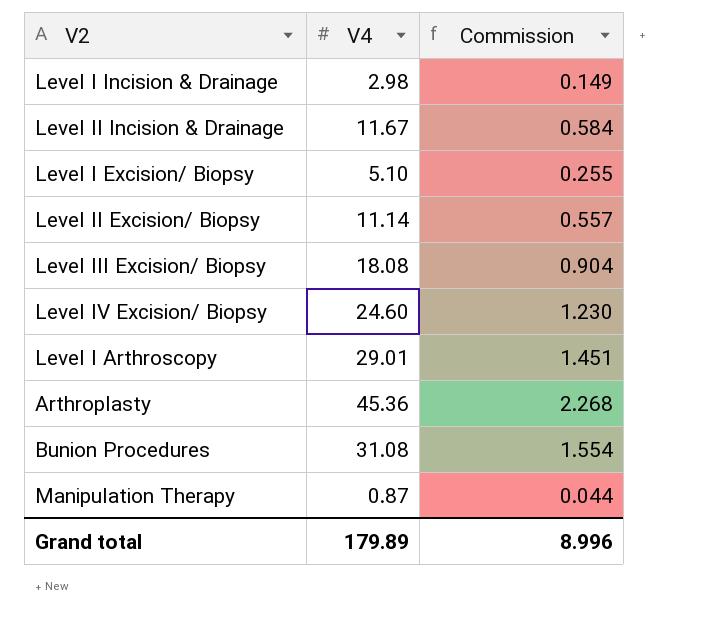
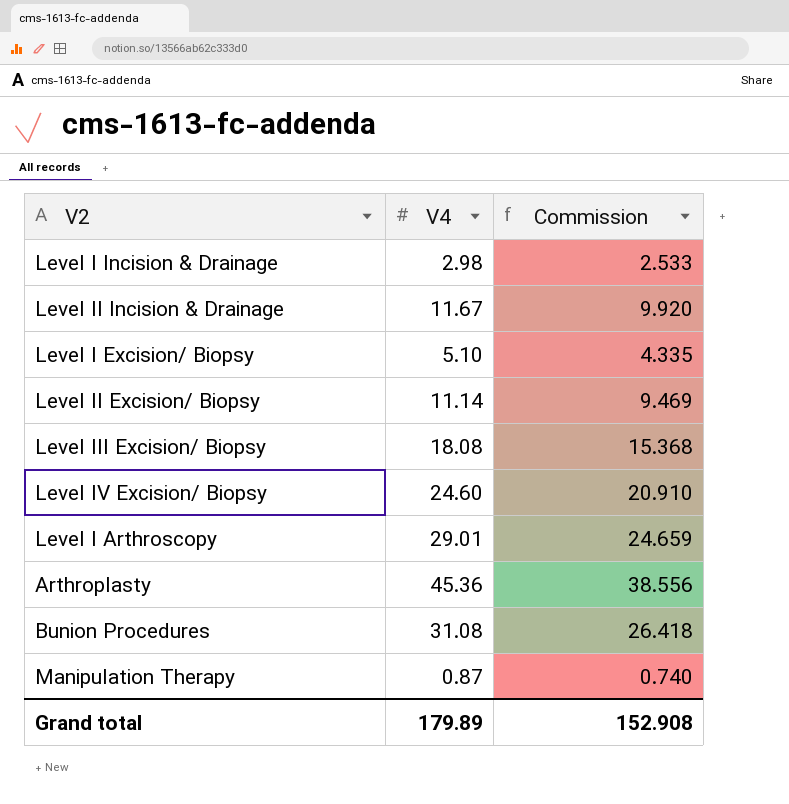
column Commission | formula: [V4] * 0.05 -> [V4] * 0.85
Grand total | Commission: 8.996 -> 152.908

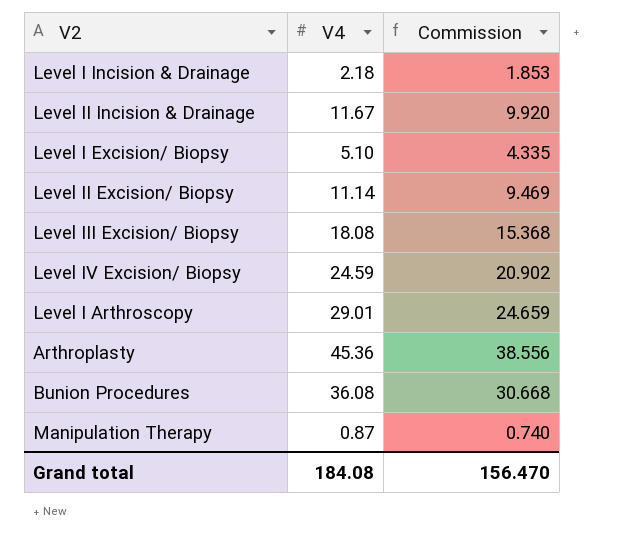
Level I Incision & Drainage | V4: 2.98 -> 2.18
Level I Incision & Drainage | Commission: 2.533 -> 1.853
Level IV Excision/ Biopsy | V4: 24.60 -> 24.59
Level IV Excision/ Biopsy | Commission: 20.910 -> 20.902
Bunion Procedures | V4: 31.08 -> 36.08
Bunion Procedures | Commission: 26.418 -> 30.668
Grand total | V4: 179.89 -> 184.08
Grand total | Commission: 152.908 -> 156.470

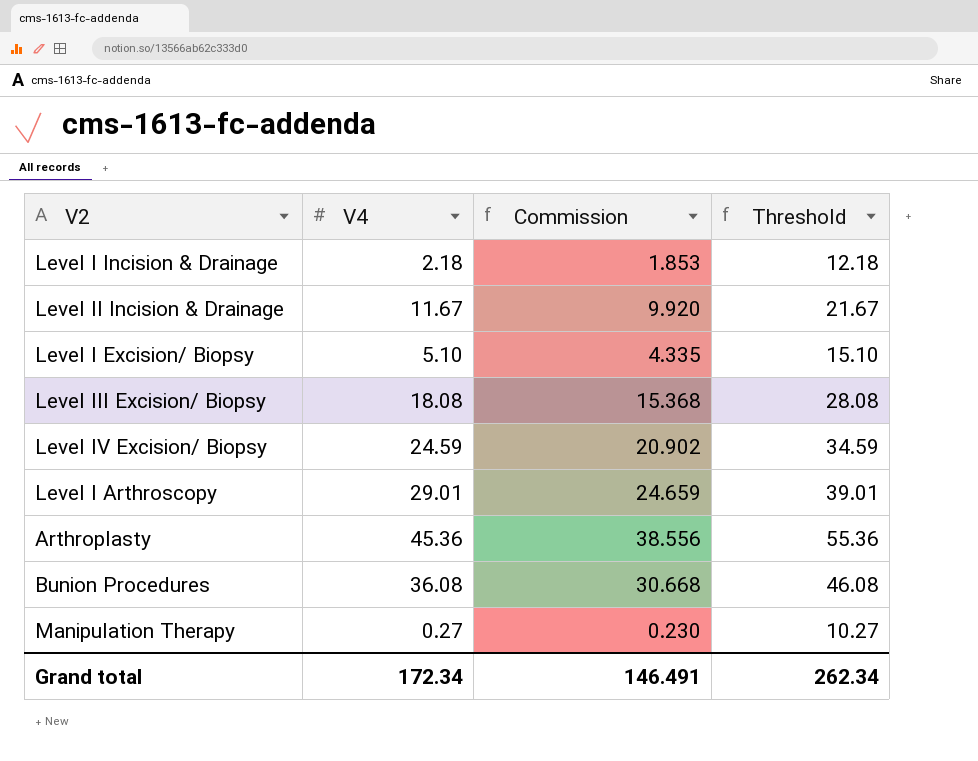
column Threshold | formula: none -> [V4] + 10
row Level II Excision/ Biopsy: 11.14 | 9.469 -> none
Manipulation Therapy | V4: 0.87 -> 0.27
Manipulation Therapy | Commission: 0.740 -> 0.230
Grand total | V4: 184.08 -> 172.34
Grand total | Commission: 156.470 -> 146.491

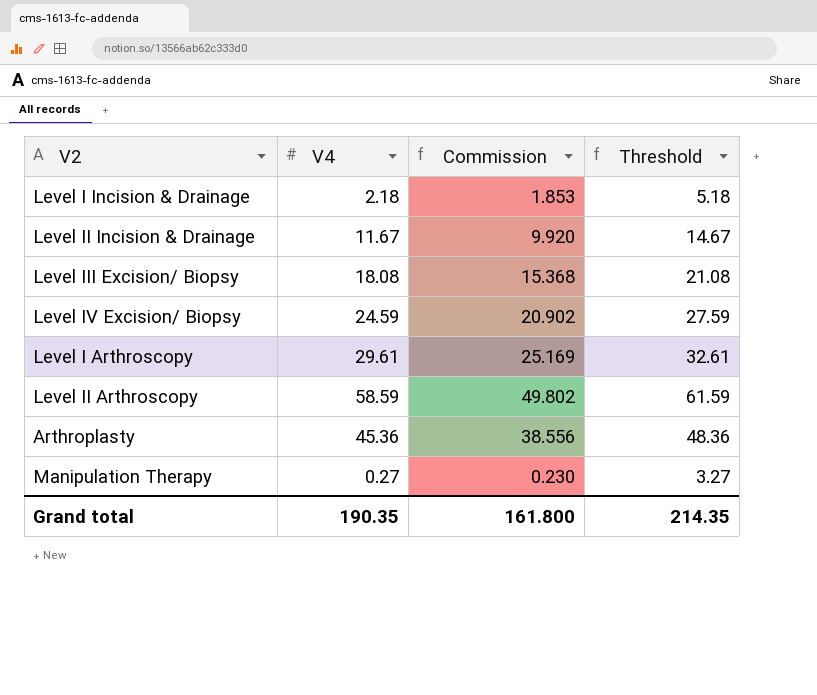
column Threshold | formula: [V4] + 10 -> [V4] + 3
row Level I Excision/ Biopsy: 5.10 | 4.335 | 15.10 -> none
row Bunion Procedures: 36.08 | 30.668 | 46.08 -> none
Level I Arthroscopy | V4: 29.01 -> 29.61
Level I Arthroscopy | Commission: 24.659 -> 25.169
row Level II Arthroscopy: none -> 58.59 | 49.802 | 61.59
Grand total | V4: 172.34 -> 190.35
Grand total | Commission: 146.491 -> 161.800
Grand total | Threshold: 262.34 -> 214.35

